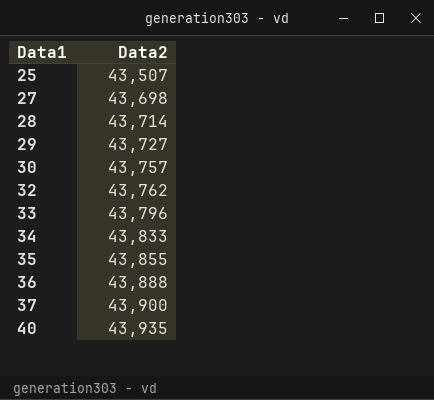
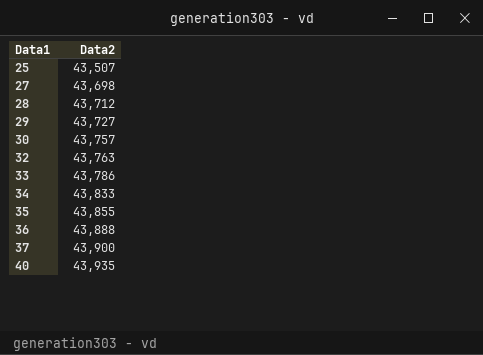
28 | Data2: 43,714 -> 43,712
32 | Data2: 43,762 -> 43,763
33 | Data2: 43,796 -> 43,786

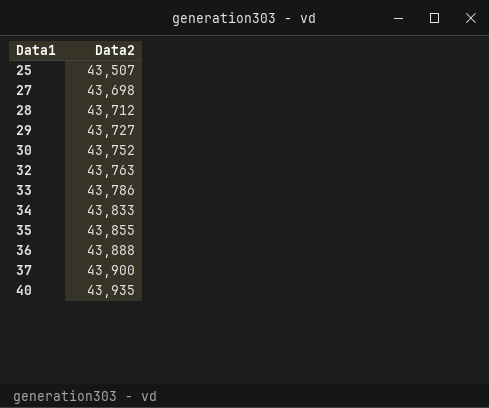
30 | Data2: 43,757 -> 43,752

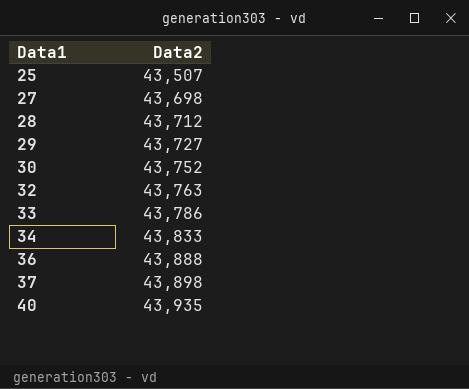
row 35: 43,855 -> none
37 | Data2: 43,900 -> 43,898

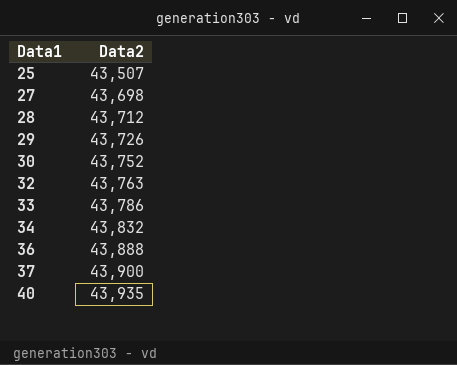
29 | Data2: 43,727 -> 43,726
34 | Data2: 43,833 -> 43,832
37 | Data2: 43,898 -> 43,900

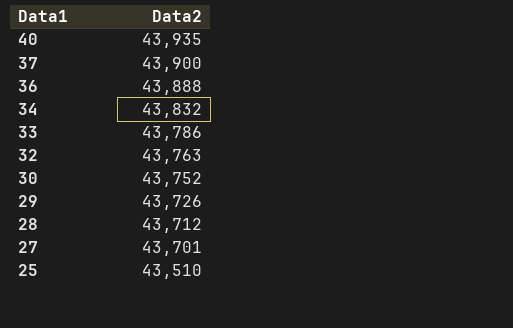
row order: Data1 ascending -> Data1 descending
27 | Data2: 43,698 -> 43,701
25 | Data2: 43,507 -> 43,510

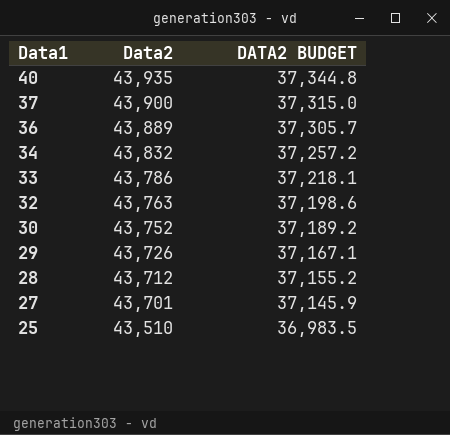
column DATA2 BUDGET | formula: none -> [Data2] * 0.85
36 | Data2: 43,888 -> 43,889

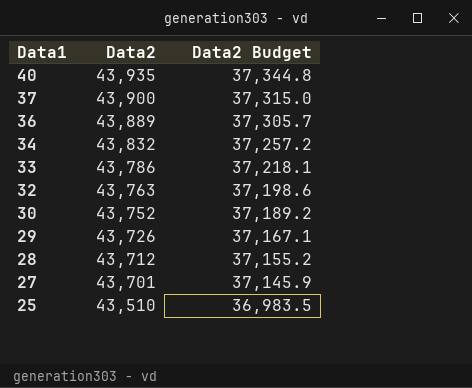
column name: DATA2 BUDGET -> Data2 Budget

